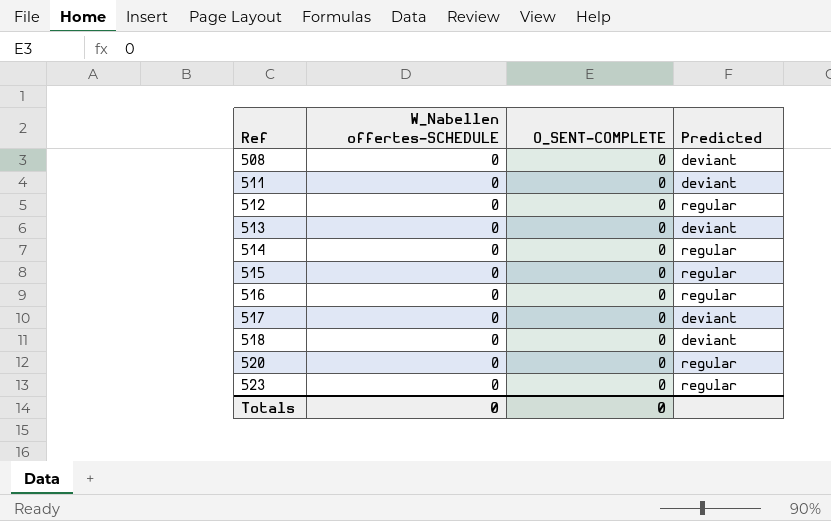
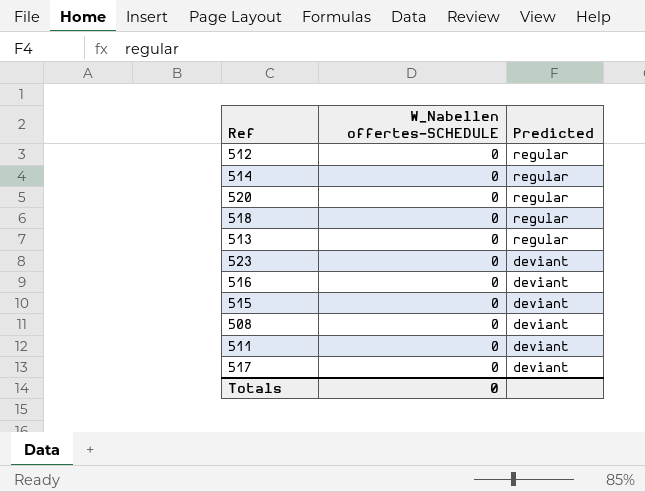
row order: Ref ascending -> Predicted descending
column O_SENT-COMPLETE | position: 3 -> none
518 | Predicted: deviant -> regular
513 | Predicted: deviant -> regular
523 | Predicted: regular -> deviant
516 | Predicted: regular -> deviant
515 | Predicted: regular -> deviant

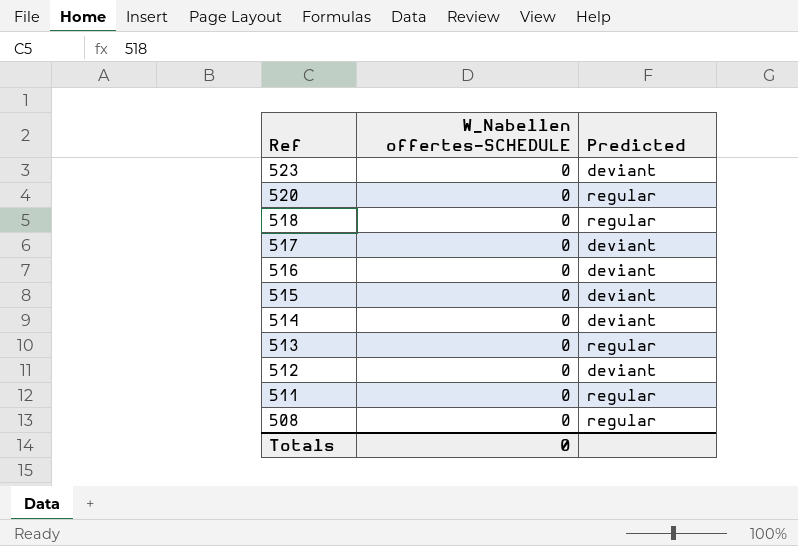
row order: Predicted descending -> Ref descending
514 | Predicted: regular -> deviant
512 | Predicted: regular -> deviant
511 | Predicted: deviant -> regular
508 | Predicted: deviant -> regular

